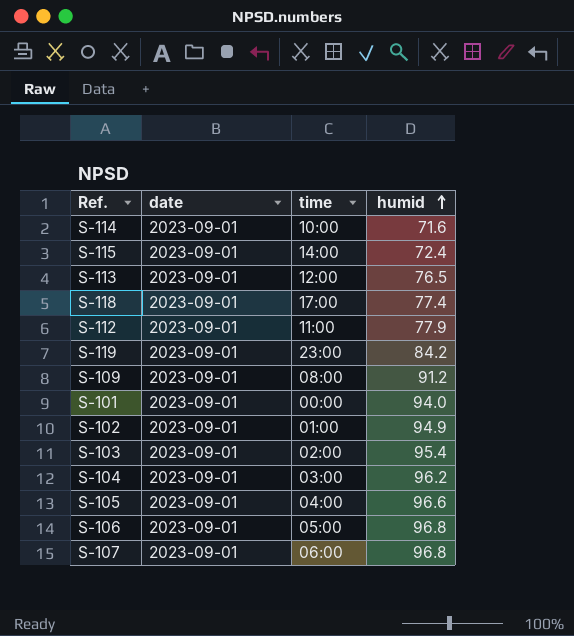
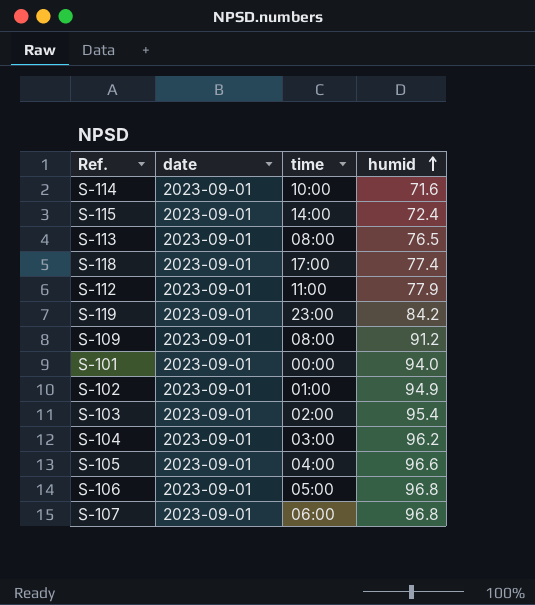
S-113 | time: 12:00 -> 08:00

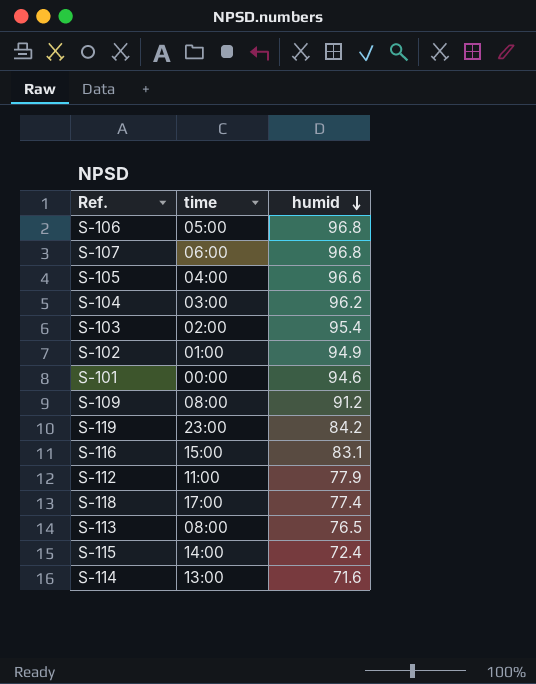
row order: humid ascending -> humid descending
column date | position: 2 -> none
S-101 | humid: 94.0 -> 94.6
row S-116: none -> 15:00 | 83.1
S-114 | time: 10:00 -> 13:00

